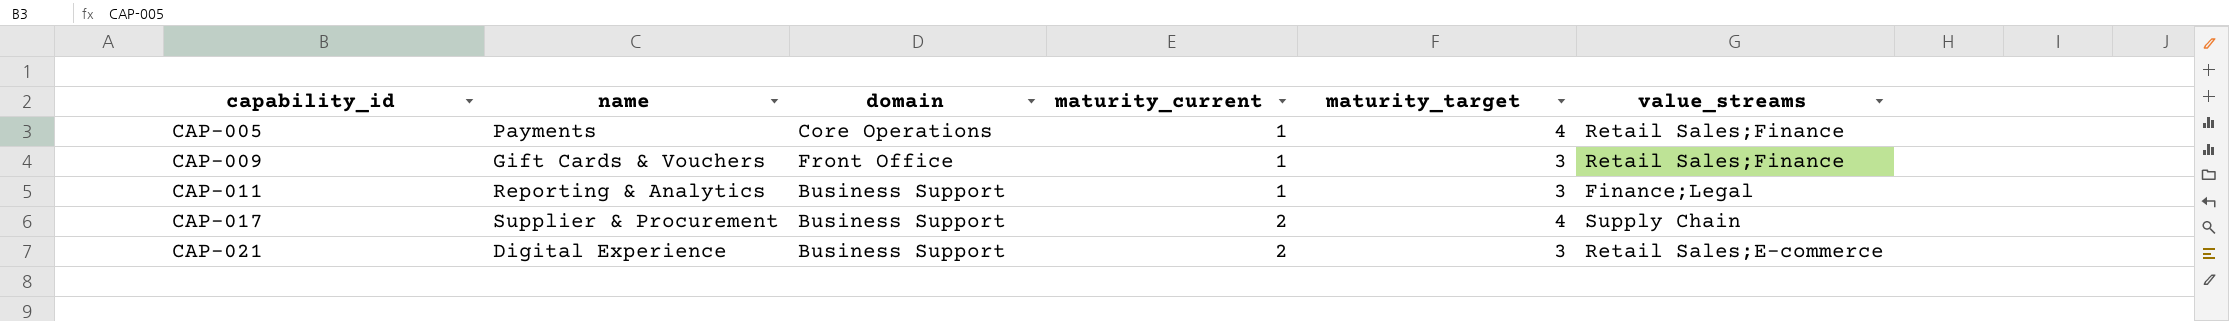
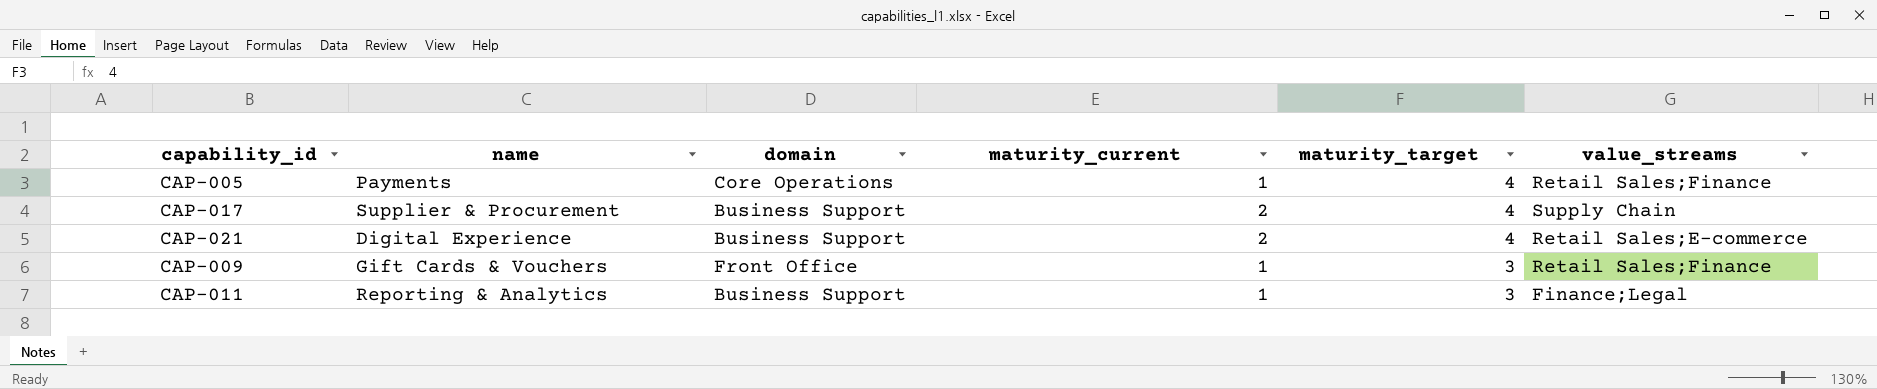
row order: capability_id ascending -> maturity_target descending
CAP-021 | maturity_target: 3 -> 4

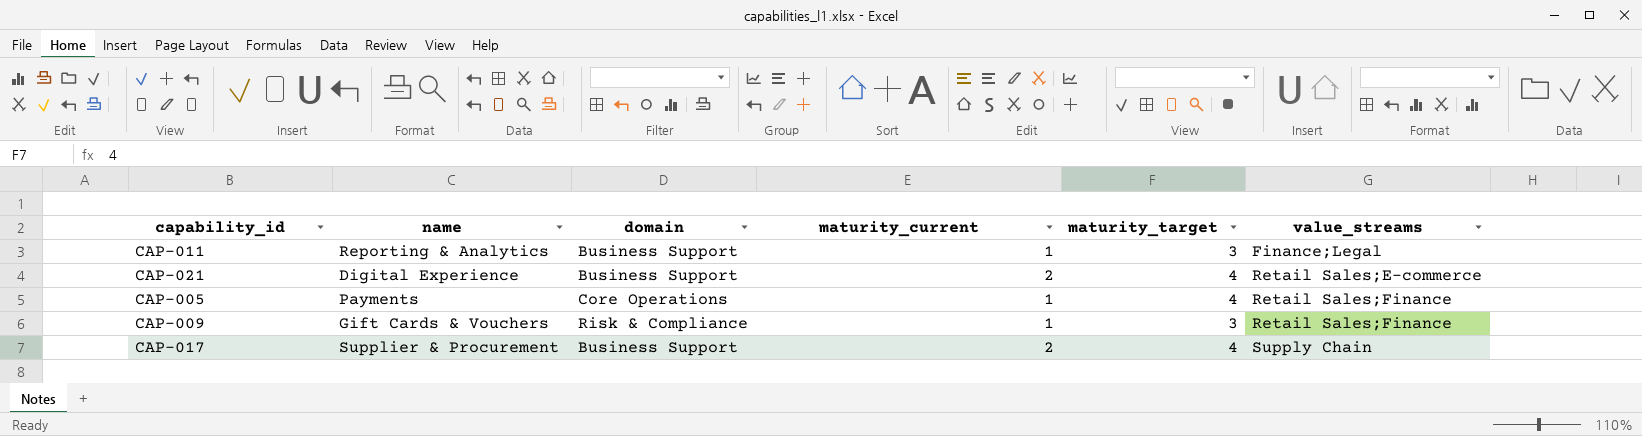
row order: maturity_target descending -> value_streams ascending
CAP-009 | domain: Front Office -> Risk & Compliance

